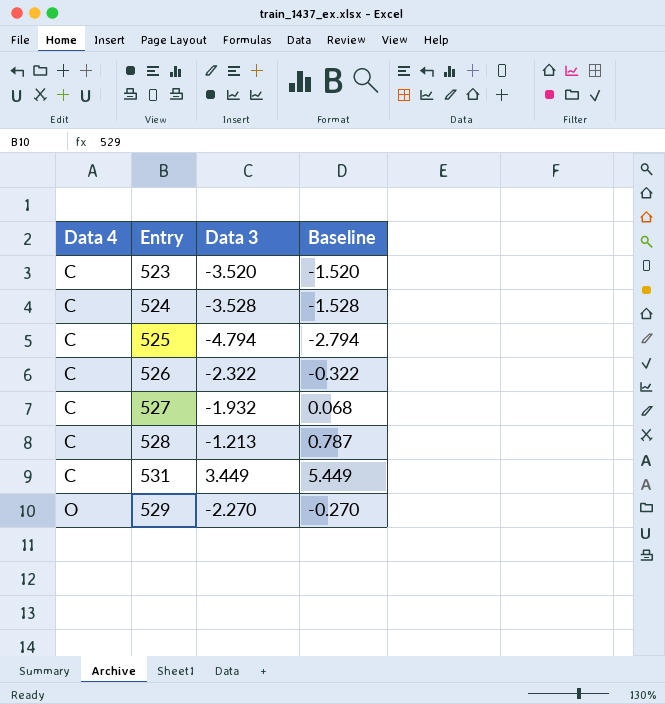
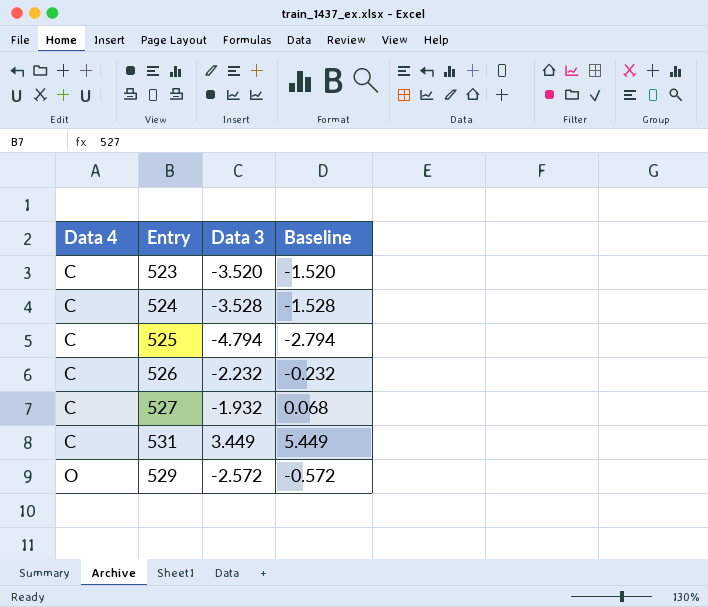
row 528: C | -1.213 | 0.787 -> none
526 | Data 3: -2.322 -> -2.232
526 | Baseline: -0.322 -> -0.232
529 | Data 3: -2.270 -> -2.572
529 | Baseline: -0.270 -> -0.572

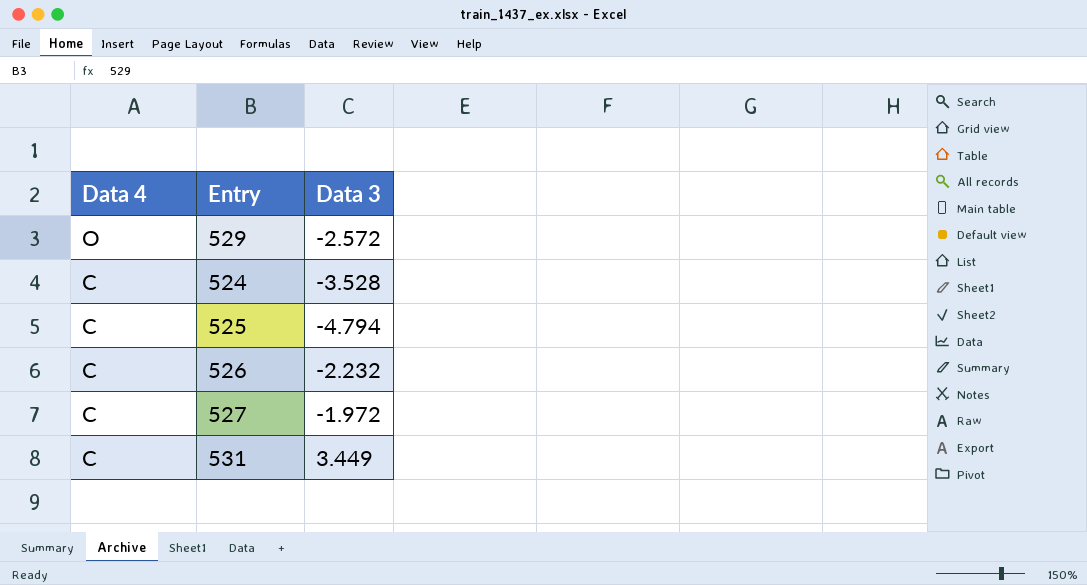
row order: Data 4 ascending -> Data 4 descending
column Baseline | formula: [Data 3] + 2 -> none
row 523: C | -3.520 | -1.520 -> none
527 | Data 3: -1.932 -> -1.972

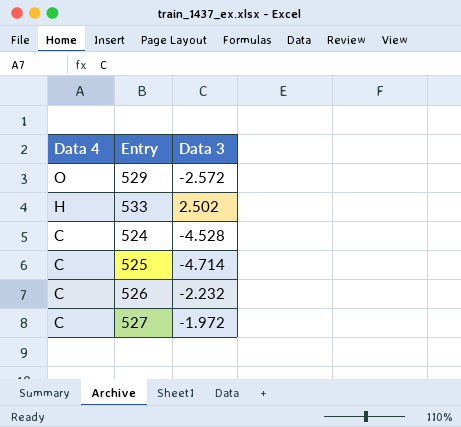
row 531: C | 3.449 -> none
row 533: none -> H | 2.502
524 | Data 3: -3.528 -> -4.528
525 | Data 3: -4.794 -> -4.714

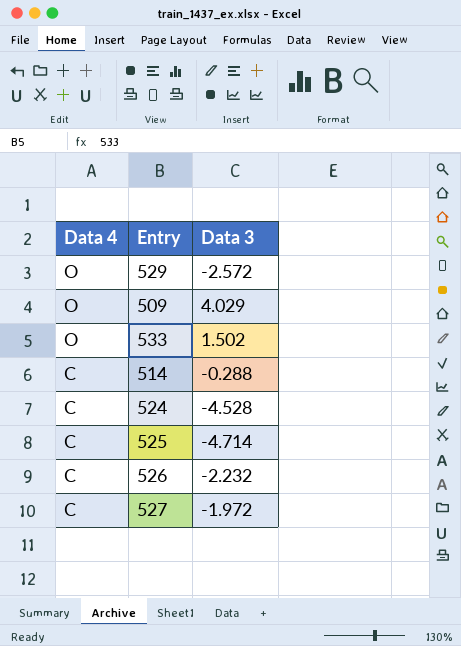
row 509: none -> O | 4.029
533 | Data 4: H -> O
533 | Data 3: 2.502 -> 1.502
row 514: none -> C | -0.288

